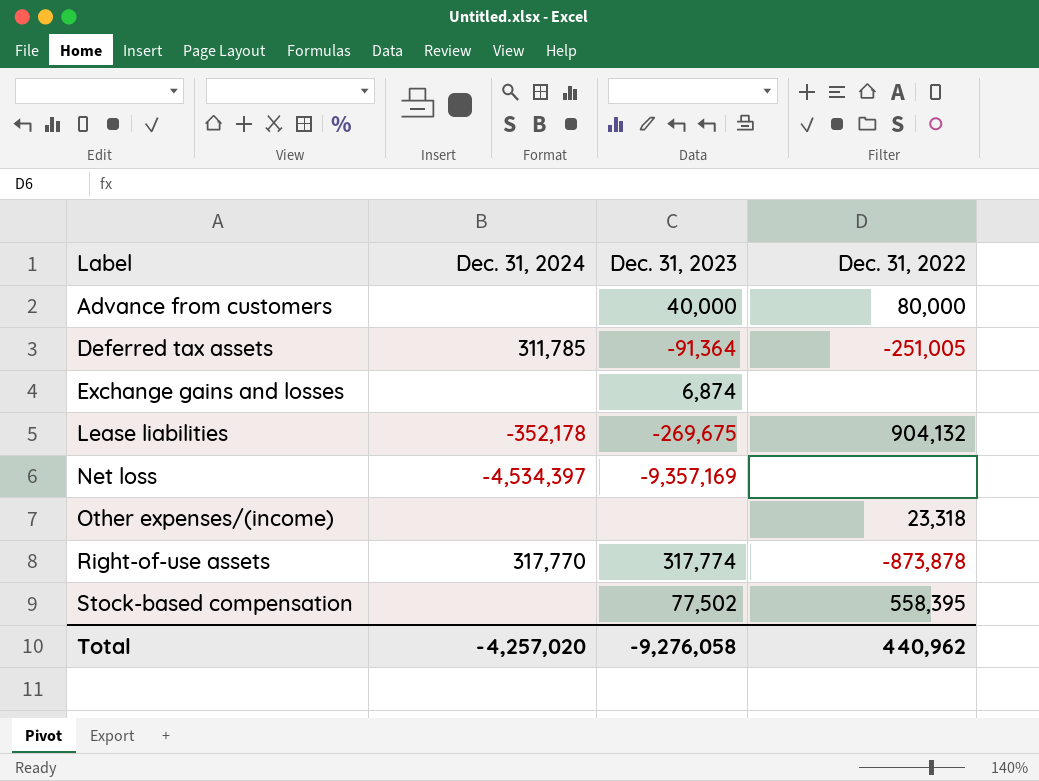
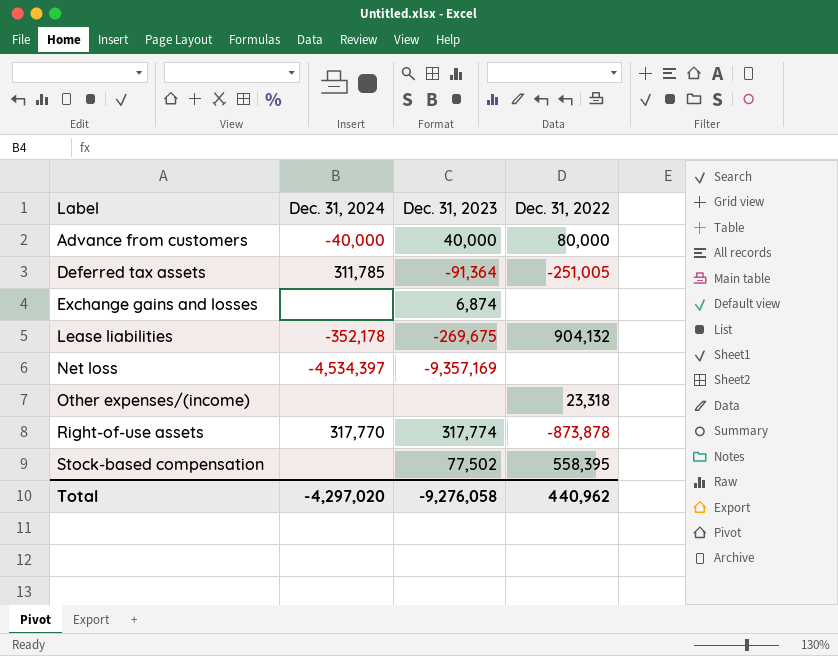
Advance from customers | Dec. 31, 2024: none -> -40,000
Total | Dec. 31, 2024: -4,257,020 -> -4,297,020

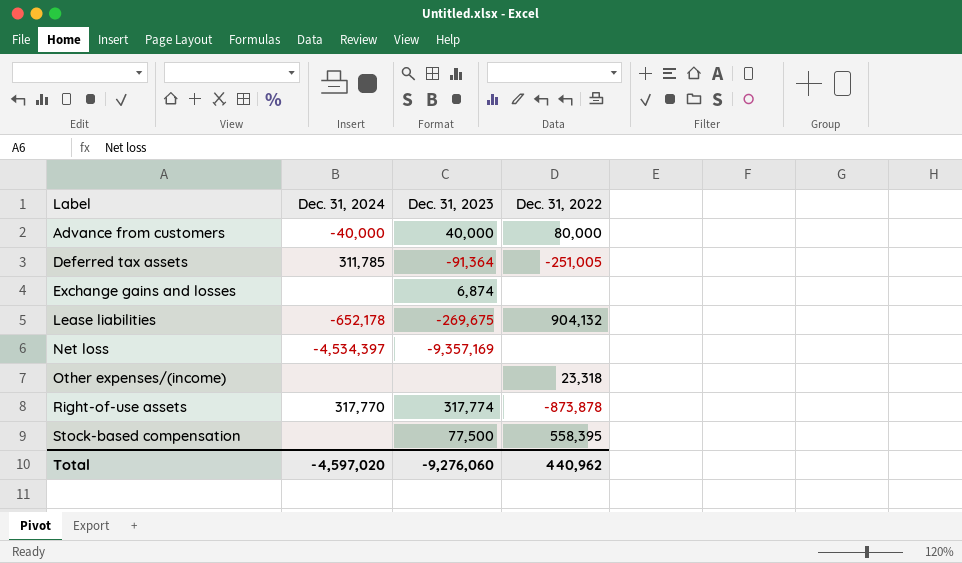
Lease liabilities | Dec. 31, 2024: -352,178 -> -652,178
Stock-based compensation | Dec. 31, 2023: 77,502 -> 77,500
Total | Dec. 31, 2024: -4,297,020 -> -4,597,020
Total | Dec. 31, 2023: -9,276,058 -> -9,276,060

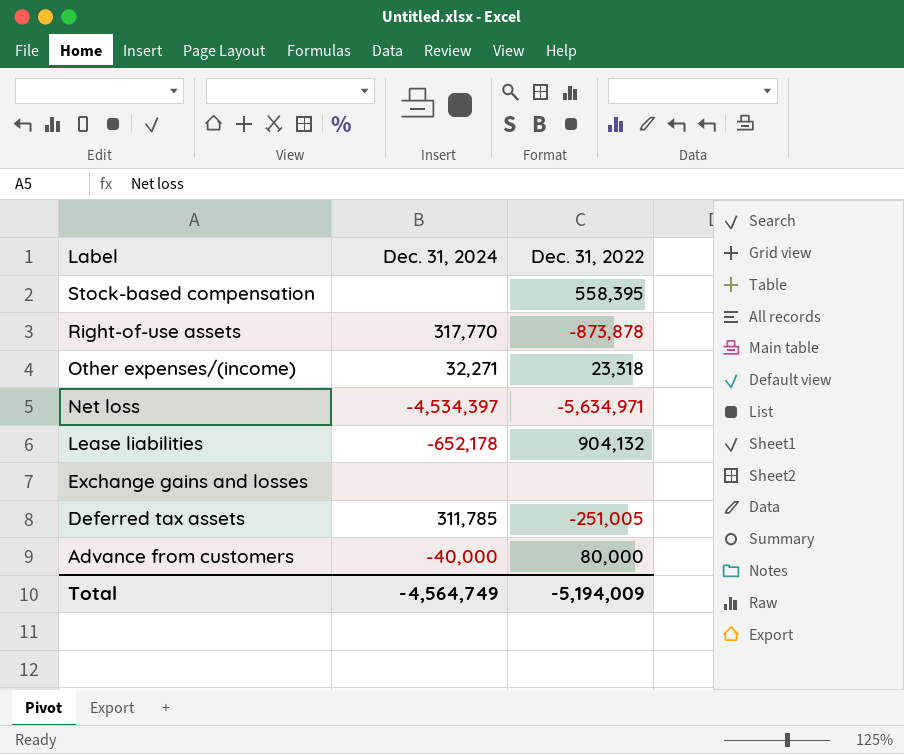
row order: Label ascending -> Label descending
column Dec. 31, 2023 | position: 3 -> none
Other expenses/(income) | Dec. 31, 2024: none -> 32,271
Net loss | Dec. 31, 2022: none -> -5,634,971
Total | Dec. 31, 2024: -4,597,020 -> -4,564,749
Total | Dec. 31, 2022: 440,962 -> -5,194,009

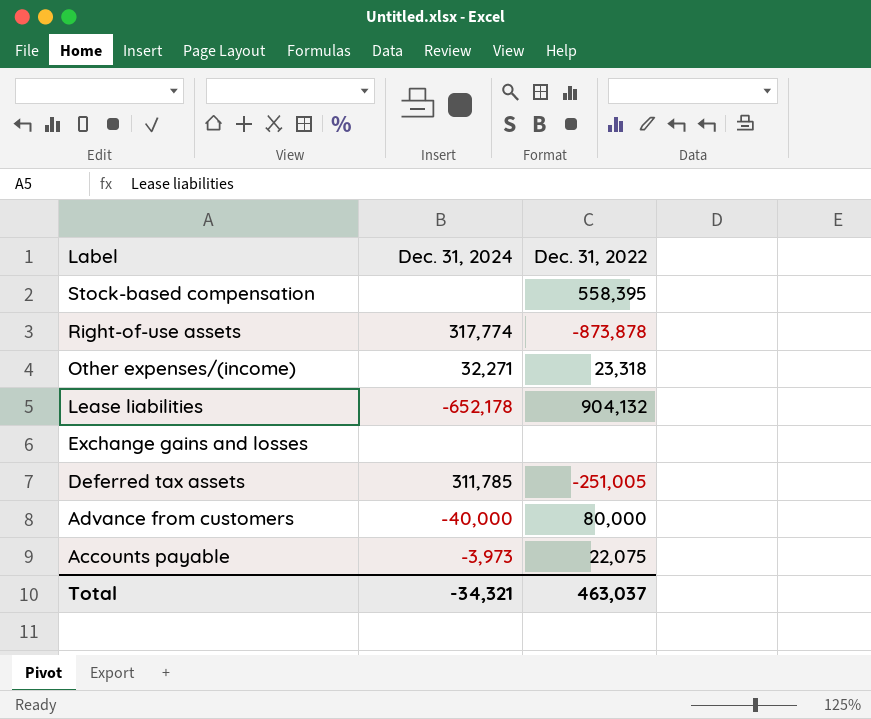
row Net loss: -4,534,397 | -5,634,971 -> none
Right-of-use assets | Dec. 31, 2024: 317,770 -> 317,774
row Accounts payable: none -> -3,973 | 22,075
Total | Dec. 31, 2024: -4,564,749 -> -34,321
Total | Dec. 31, 2022: -5,194,009 -> 463,037

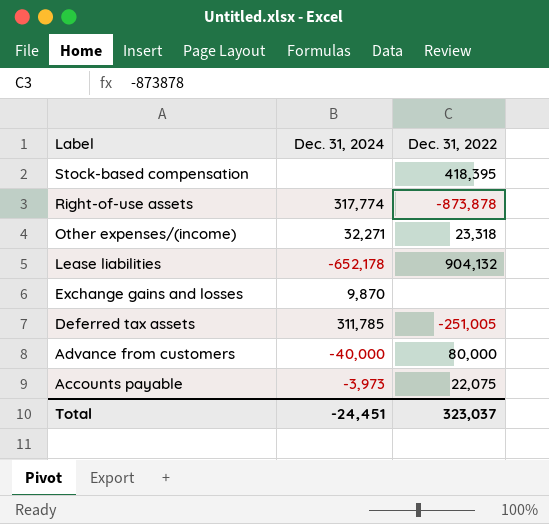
Stock-based compensation | Dec. 31, 2022: 558,395 -> 418,395
Exchange gains and losses | Dec. 31, 2024: none -> 9,870
Total | Dec. 31, 2024: -34,321 -> -24,451
Total | Dec. 31, 2022: 463,037 -> 323,037

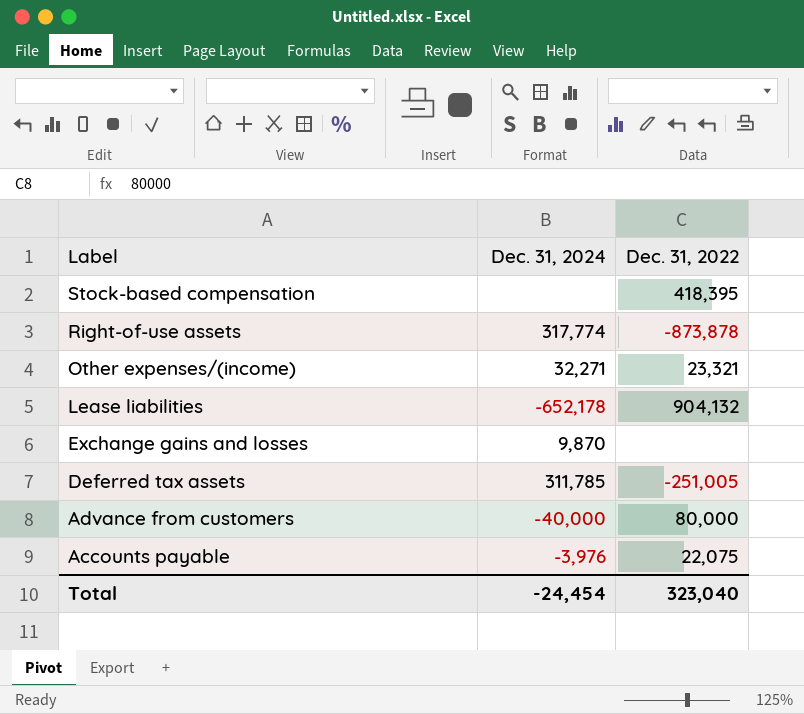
Other expenses/(income) | Dec. 31, 2022: 23,318 -> 23,321
Accounts payable | Dec. 31, 2024: -3,973 -> -3,976
Total | Dec. 31, 2024: -24,451 -> -24,454
Total | Dec. 31, 2022: 323,037 -> 323,040

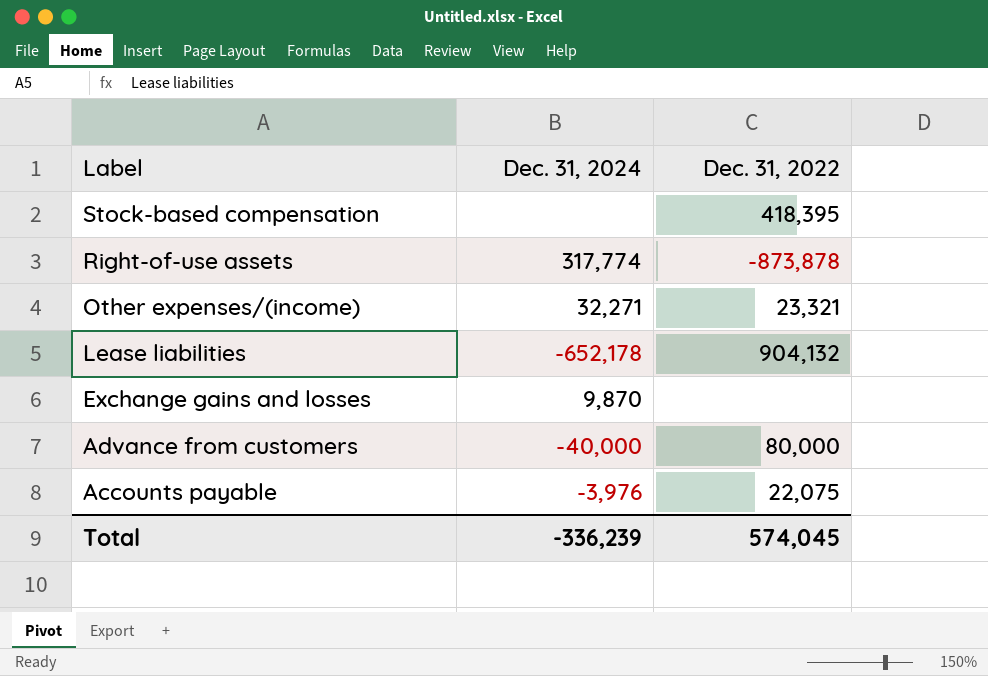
row Deferred tax assets: 311,785 | -251,005 -> none
Total | Dec. 31, 2024: -24,454 -> -336,239
Total | Dec. 31, 2022: 323,040 -> 574,045

